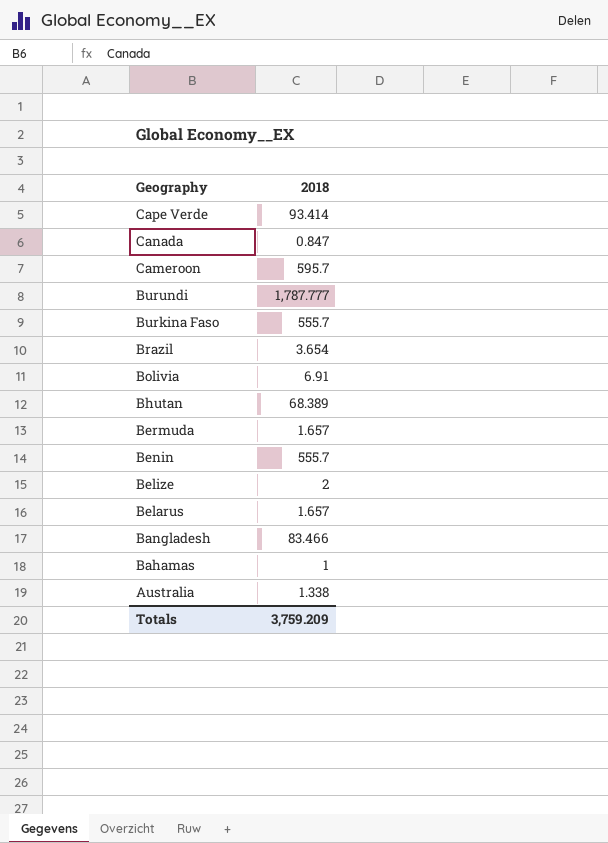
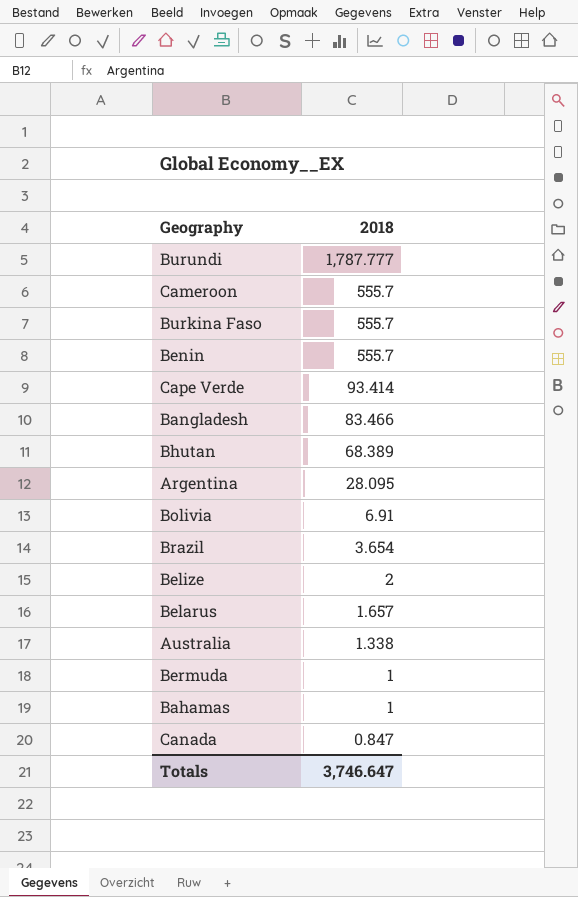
row order: Geography descending -> 2018 descending
Cameroon | 2018: 595.7 -> 555.7
row Argentina: none -> 28.095
Bermuda | 2018: 1.657 -> 1
Totals | 2018: 3,759.209 -> 3,746.647

